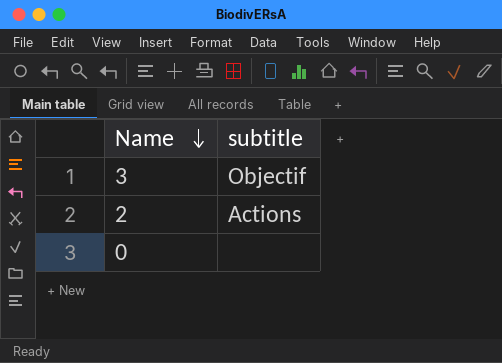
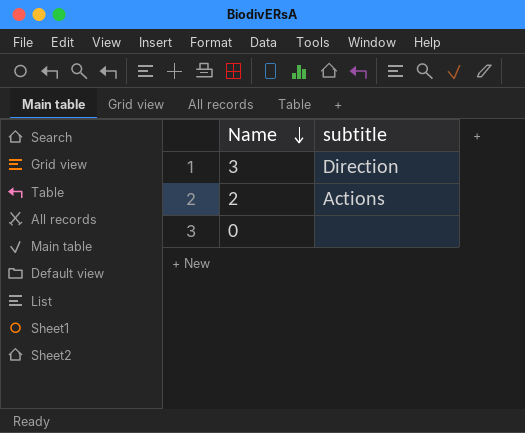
3 | subtitle: Objectif -> Direction

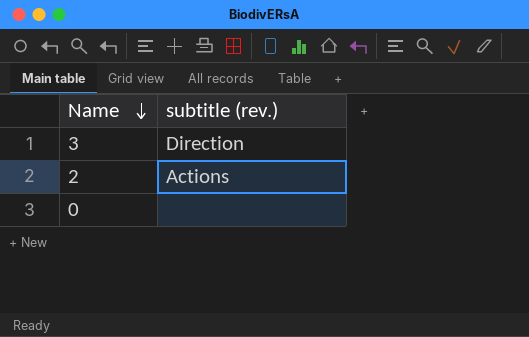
column name: subtitle -> subtitle (rev.)

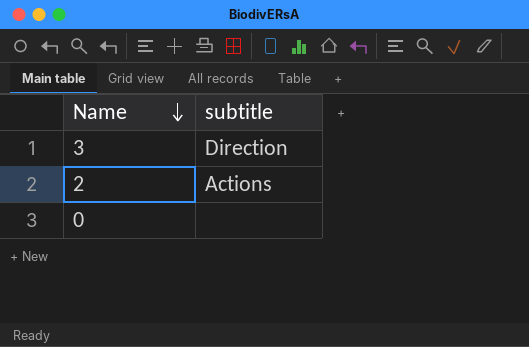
column name: subtitle (rev.) -> subtitle

